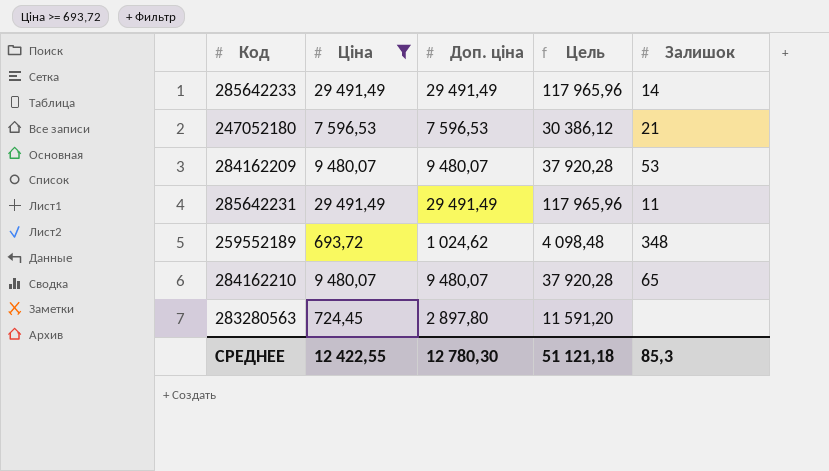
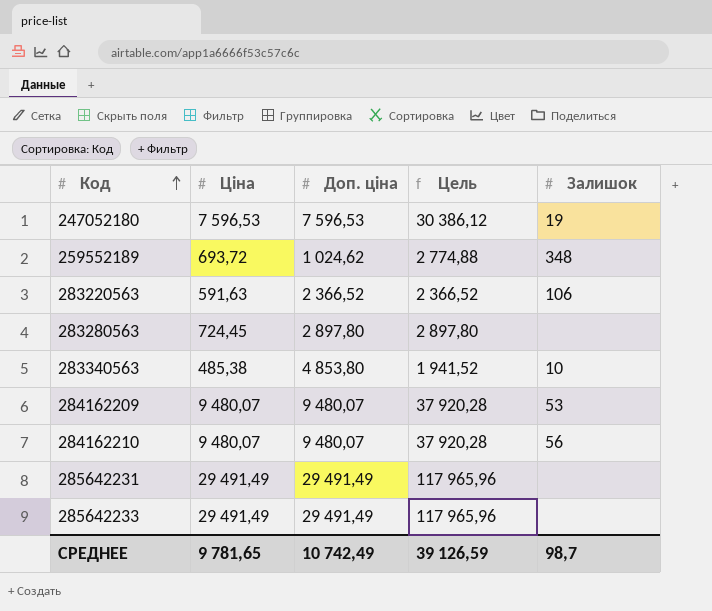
filter: Ціна >= 693,72 -> none
row order: none -> Код ascending
column Цель | formula: [Доп. ціна] * 4 -> [Ціна] * 4
247052180 | Залишок: 21 -> 19
284162210 | Залишок: 65 -> 56
285642231 | Залишок: 11 -> none
285642233 | Залишок: 14 -> none
СРЕДНЕЕ | Ціна: 12 422,55 -> 9 781,65
СРЕДНЕЕ | Доп. ціна: 12 780,30 -> 10 742,49
СРЕДНЕЕ | Цель: 51 121,18 -> 39 126,59
СРЕДНЕЕ | Залишок: 85,3 -> 98,7

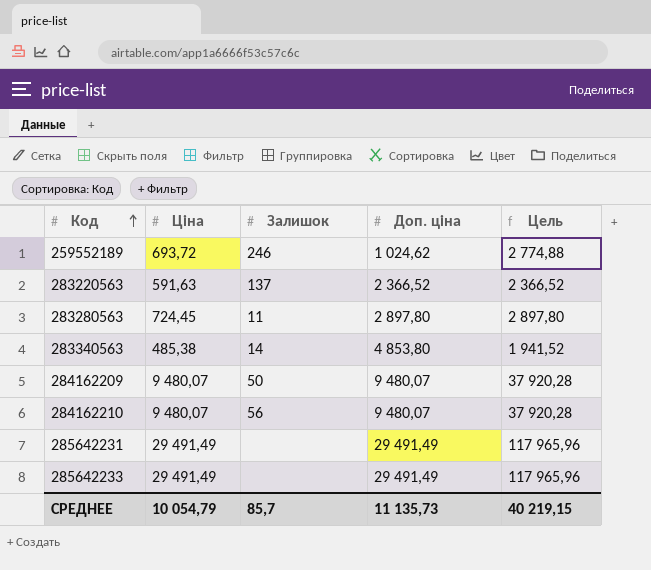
column Залишок | position: 5 -> 3
row 247052180: 7 596,53 | 7 596,53 | 30 386,12 | 19 -> none
259552189 | Залишок: 348 -> 246
283220563 | Залишок: 106 -> 137
283280563 | Залишок: none -> 11
283340563 | Залишок: 10 -> 14
284162209 | Залишок: 53 -> 50
СРЕДНЕЕ | Ціна: 9 781,65 -> 10 054,79
СРЕДНЕЕ | Залишок: 98,7 -> 85,7
СРЕДНЕЕ | Доп. ціна: 10 742,49 -> 11 135,73
СРЕДНЕЕ | Цель: 39 126,59 -> 40 219,15

